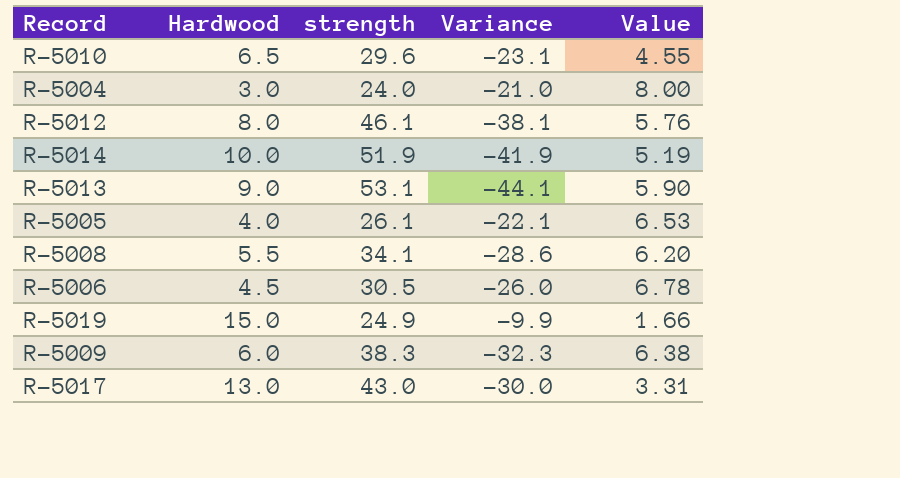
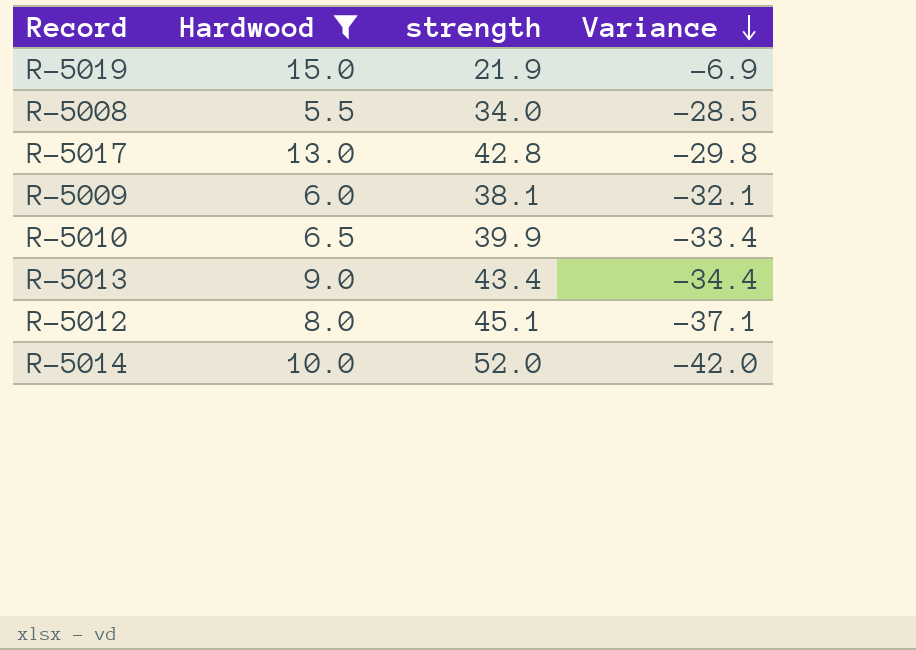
filter: none -> Hardwood >= 5.5
row order: none -> Variance descending
column Value | formula: [strength] / [Hardwood] -> none
R-5019 | strength: 24.9 -> 21.9
R-5019 | Variance: -9.9 -> -6.9
R-5008 | strength: 34.1 -> 34.0
R-5008 | Variance: -28.6 -> -28.5
R-5017 | strength: 43.0 -> 42.8
R-5017 | Variance: -30.0 -> -29.8
R-5009 | strength: 38.3 -> 38.1
R-5009 | Variance: -32.3 -> -32.1
R-5010 | strength: 29.6 -> 39.9
R-5010 | Variance: -23.1 -> -33.4
R-5013 | strength: 53.1 -> 43.4
R-5013 | Variance: -44.1 -> -34.4
R-5012 | strength: 46.1 -> 45.1
R-5012 | Variance: -38.1 -> -37.1
R-5014 | strength: 51.9 -> 52.0
R-5014 | Variance: -41.9 -> -42.0

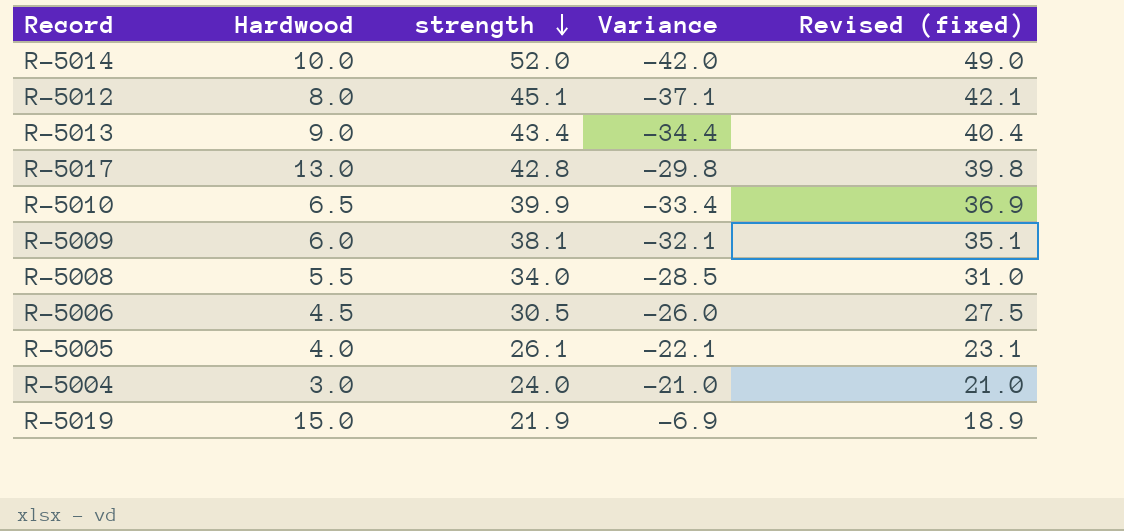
filter: Hardwood >= 5.5 -> none
row order: Variance descending -> strength descending
column Revised (fixed) | formula: none -> [strength] - 3

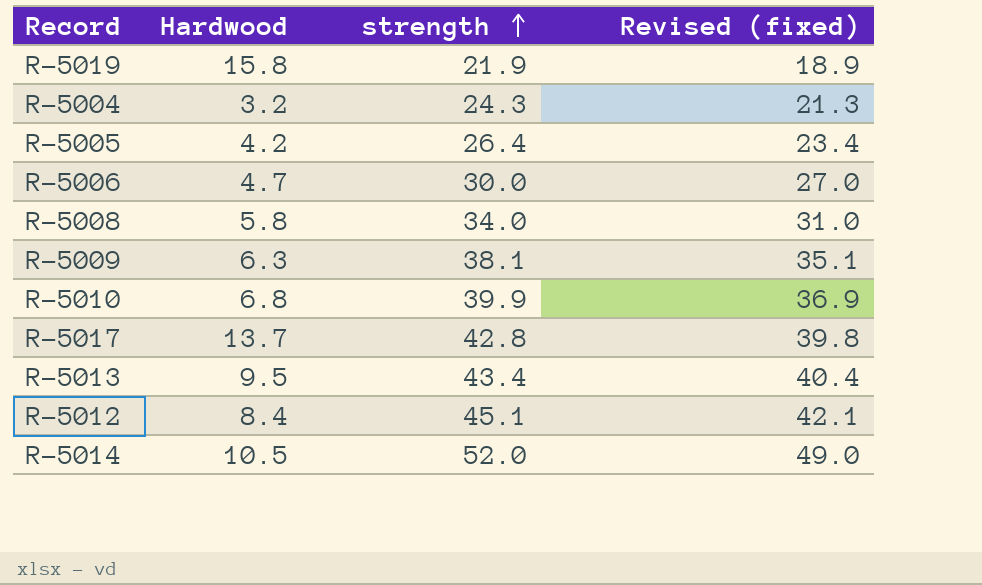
row order: strength descending -> strength ascending
column Variance | formula: [Hardwood] - [strength] -> none
R-5019 | Hardwood: 15.0 -> 15.8
R-5004 | Hardwood: 3.0 -> 3.2
R-5004 | strength: 24.0 -> 24.3
R-5004 | Revised (fixed): 21.0 -> 21.3
R-5005 | Hardwood: 4.0 -> 4.2
R-5005 | strength: 26.1 -> 26.4
R-5005 | Revised (fixed): 23.1 -> 23.4
R-5006 | Hardwood: 4.5 -> 4.7
R-5006 | strength: 30.5 -> 30.0
R-5006 | Revised (fixed): 27.5 -> 27.0
R-5008 | Hardwood: 5.5 -> 5.8
R-5009 | Hardwood: 6.0 -> 6.3
R-5010 | Hardwood: 6.5 -> 6.8
R-5017 | Hardwood: 13.0 -> 13.7
R-5013 | Hardwood: 9.0 -> 9.5
R-5012 | Hardwood: 8.0 -> 8.4
R-5014 | Hardwood: 10.0 -> 10.5

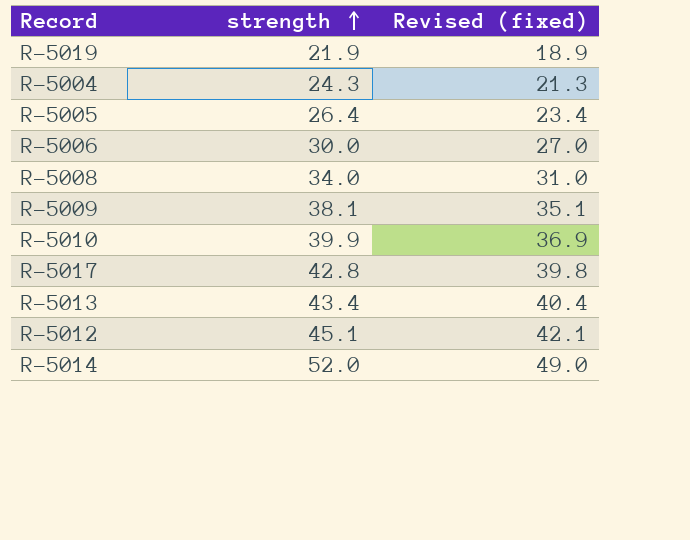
column Hardwood | position: 2 -> none

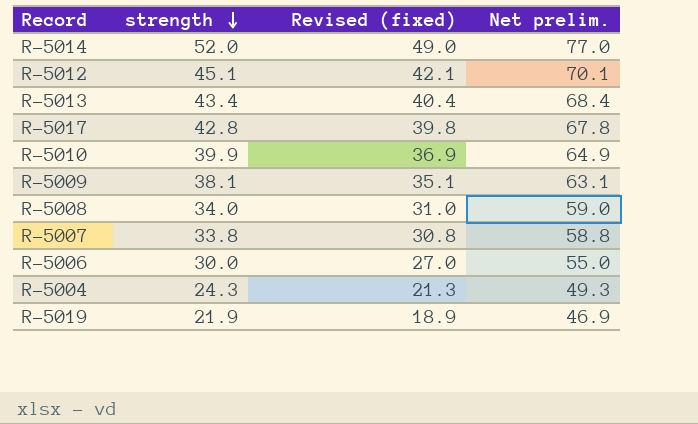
row order: strength ascending -> strength descending
column Net prelim. | formula: none -> [strength] + 25
row R-5005: 26.4 | 23.4 -> none
row R-5007: none -> 33.8 | 30.8 | 58.8

